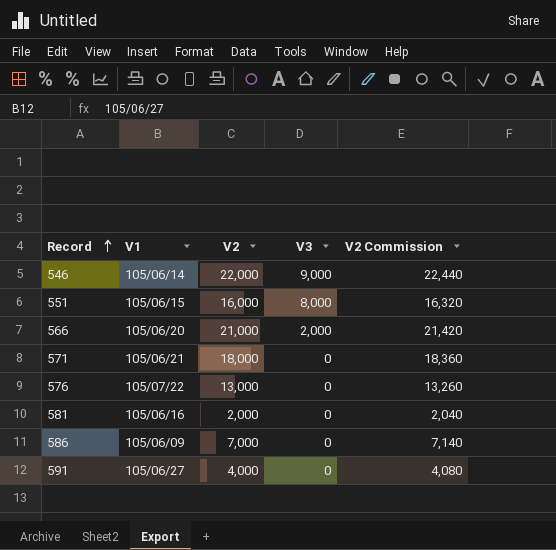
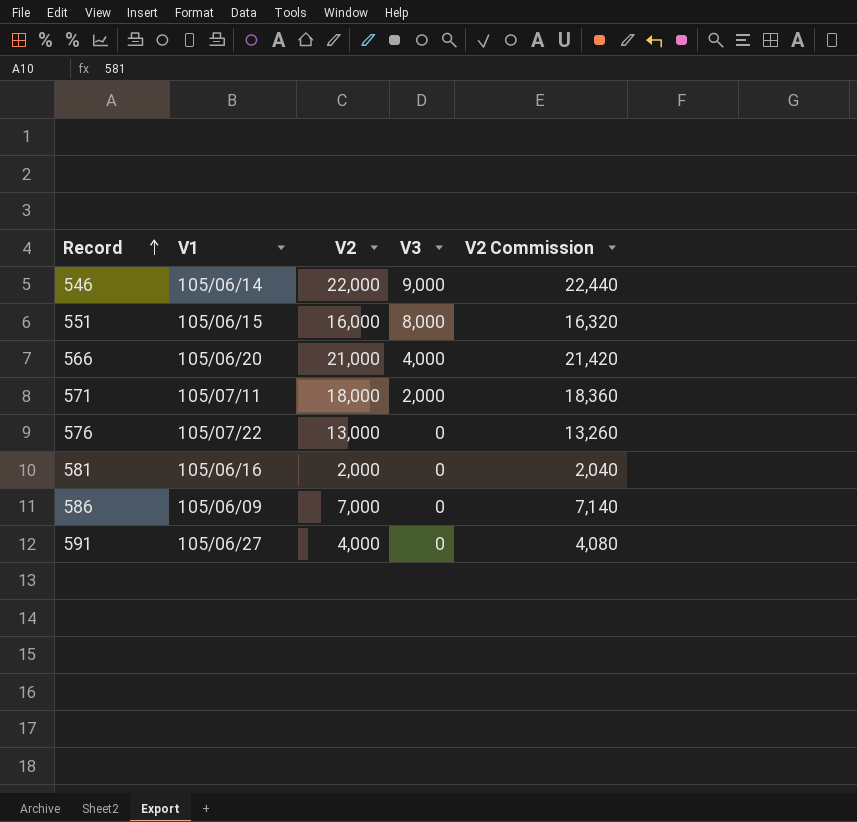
566 | V3: 2,000 -> 4,000
571 | V1: 105/06/21 -> 105/07/11
571 | V3: 0 -> 2,000

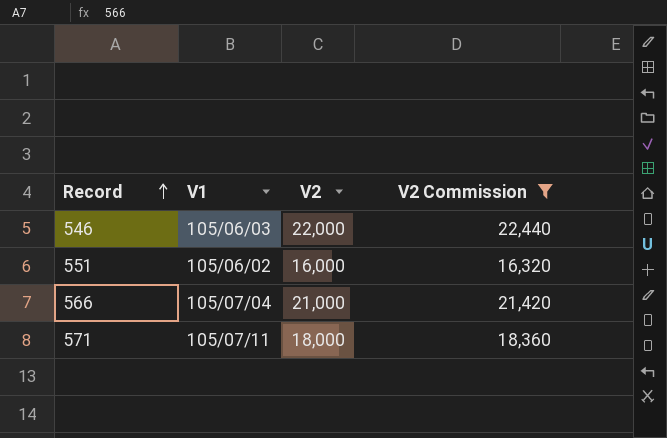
filter: none -> V2 Commission >= 16,320
column V3 | position: 4 -> none
546 | V1: 105/06/14 -> 105/06/03
551 | V1: 105/06/15 -> 105/06/02
566 | V1: 105/06/20 -> 105/07/04

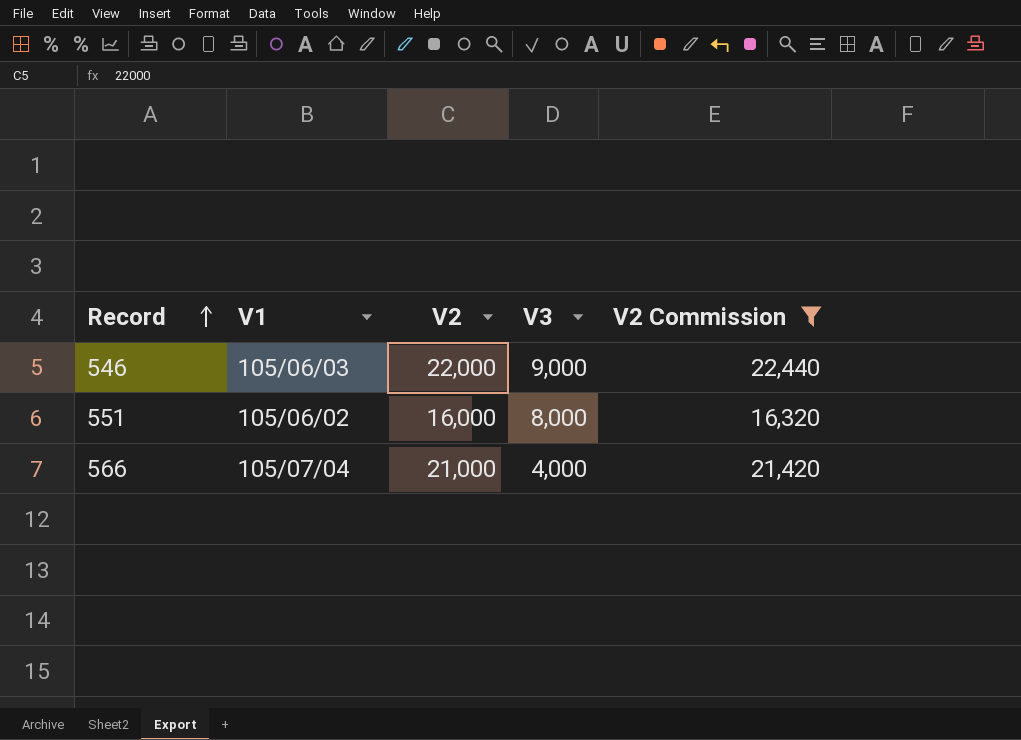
column V3 | position: none -> 4
row 571: 105/07/11 | 18,000 | 18,360 -> none

